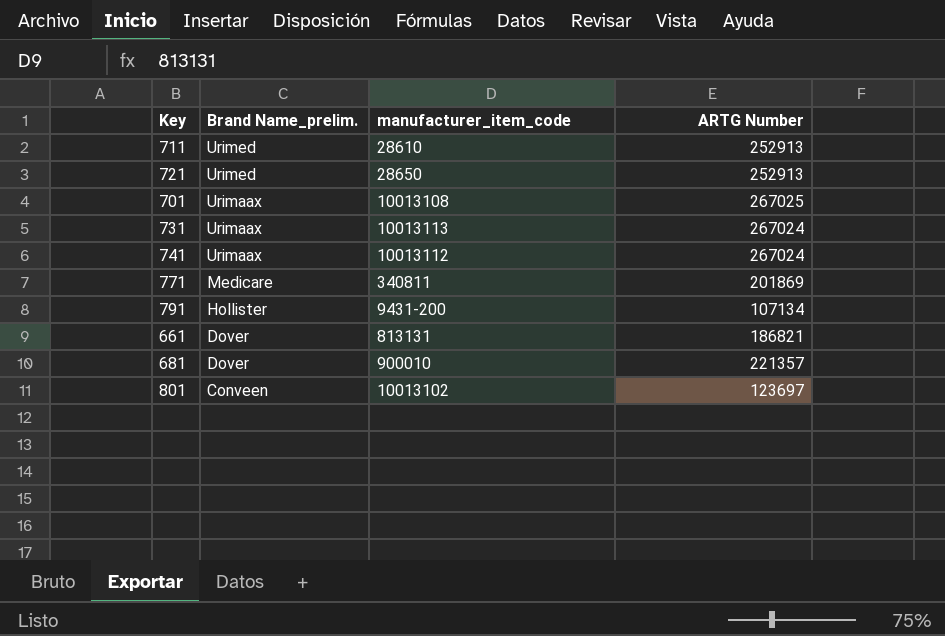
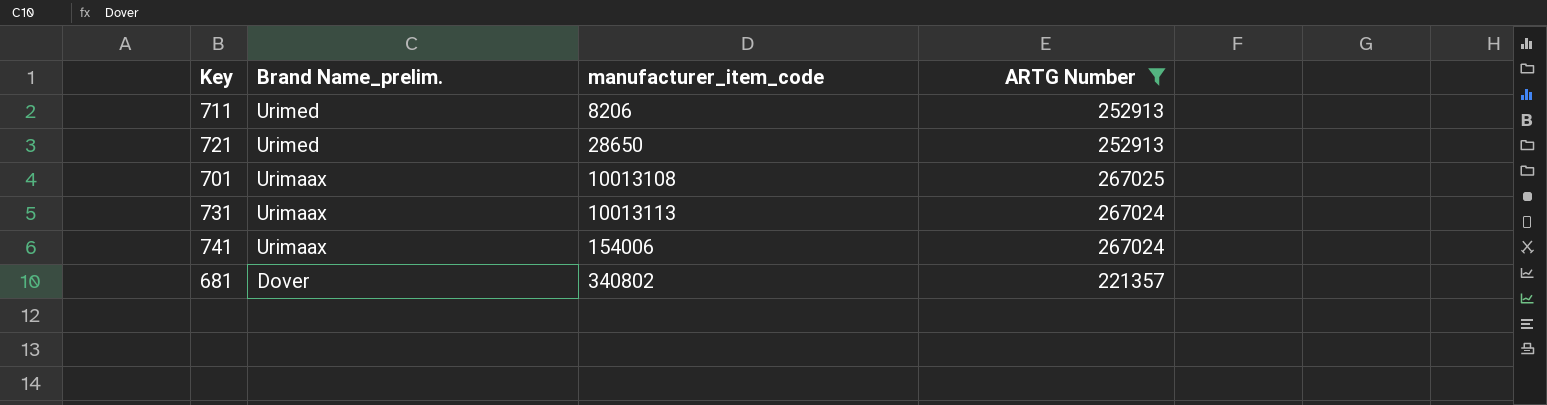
filter: none -> ARTG Number >= 221357
711 | manufacturer_item_code: 28610 -> 8206
741 | manufacturer_item_code: 10013112 -> 154006
681 | manufacturer_item_code: 900010 -> 340802

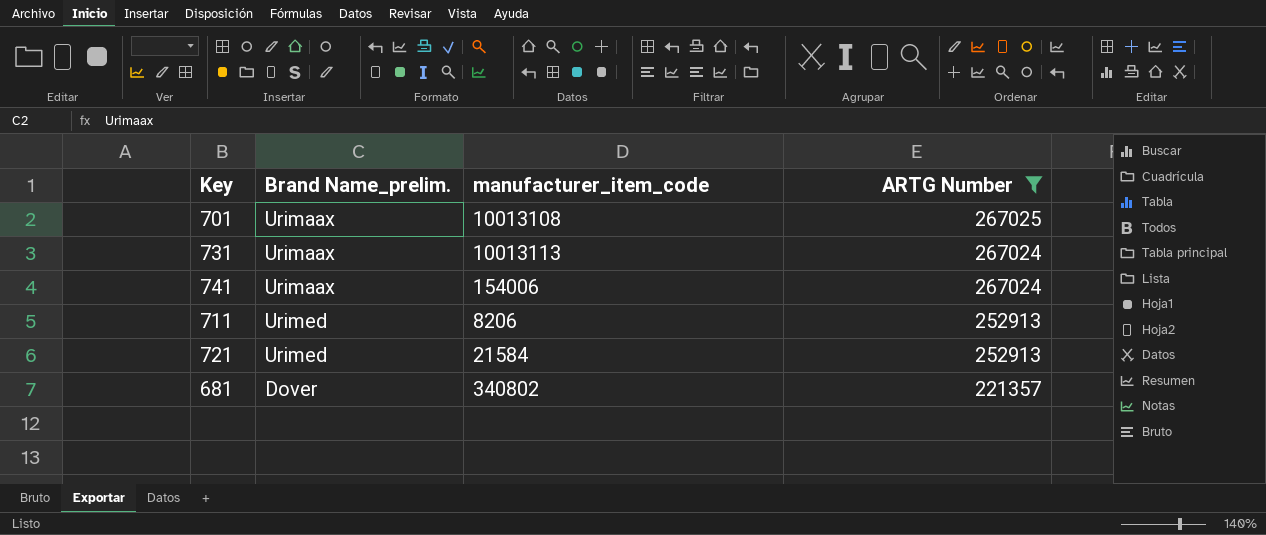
row order: Brand Name_prelim. descending -> ARTG Number descending
721 | manufacturer_item_code: 28650 -> 21584

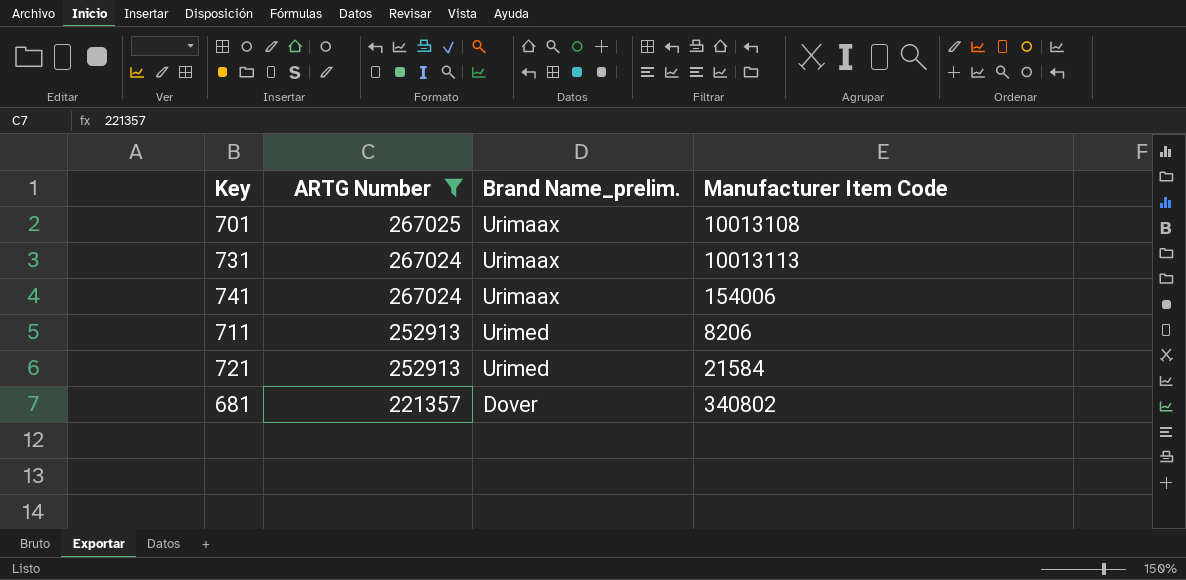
column ARTG Number | position: 4 -> 2
column name: manufacturer_item_code -> Manufacturer Item Code

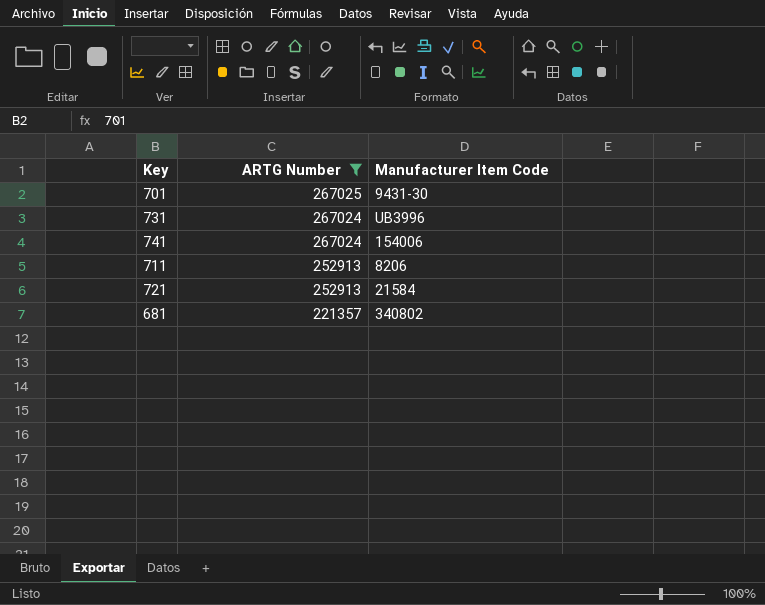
column Brand Name_prelim. | position: 3 -> none
701 | Manufacturer Item Code: 10013108 -> 9431-30
731 | Manufacturer Item Code: 10013113 -> UB3996

